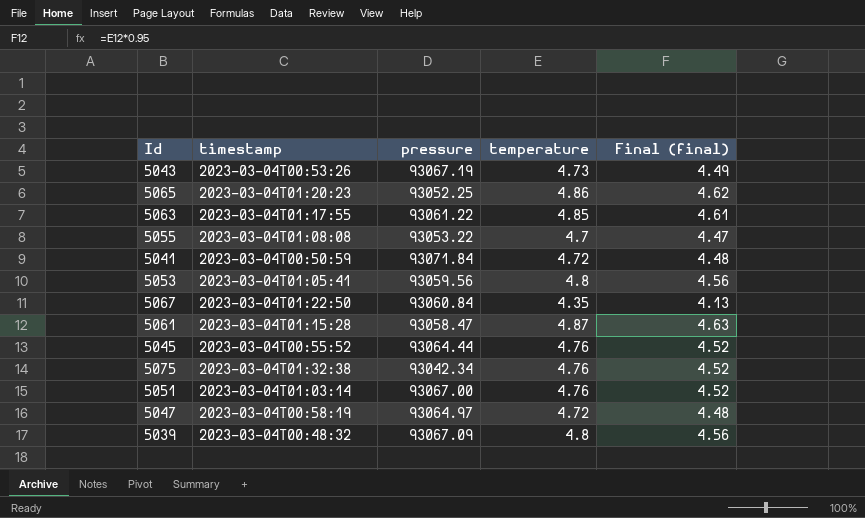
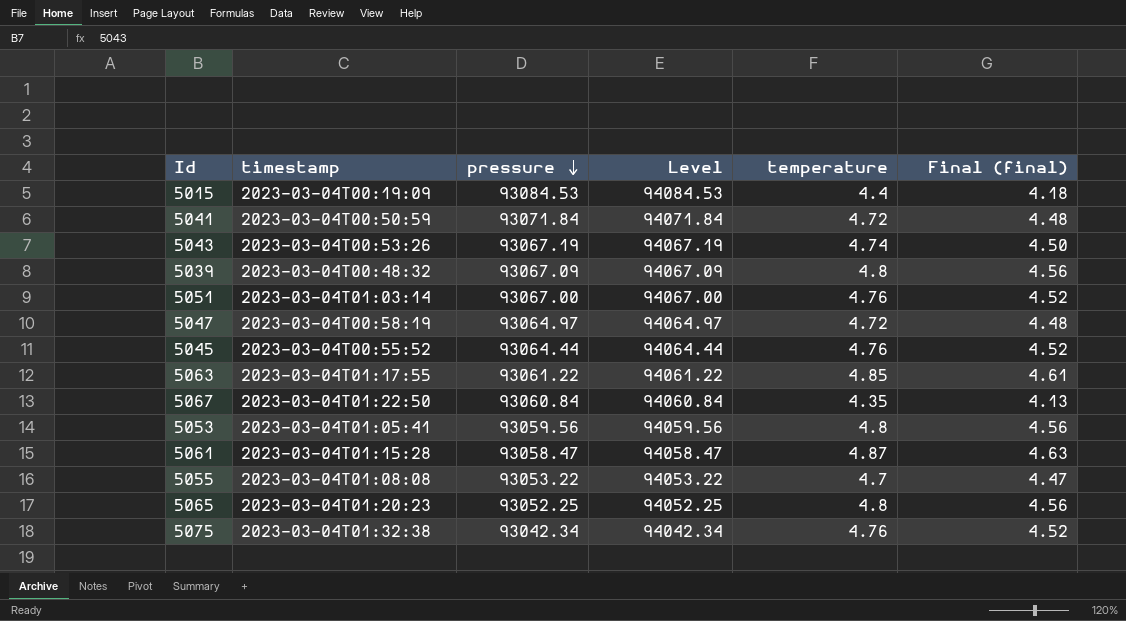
row order: none -> pressure descending
column Level | formula: none -> [pressure] + 1000
row 5015: none -> 2023-03-04T00:19:09 | 93084.53 | 94084.53 | 4.4 | 4.18
5043 | temperature: 4.73 -> 4.74
5043 | Final (final): 4.49 -> 4.50
5065 | temperature: 4.86 -> 4.8
5065 | Final (final): 4.62 -> 4.56

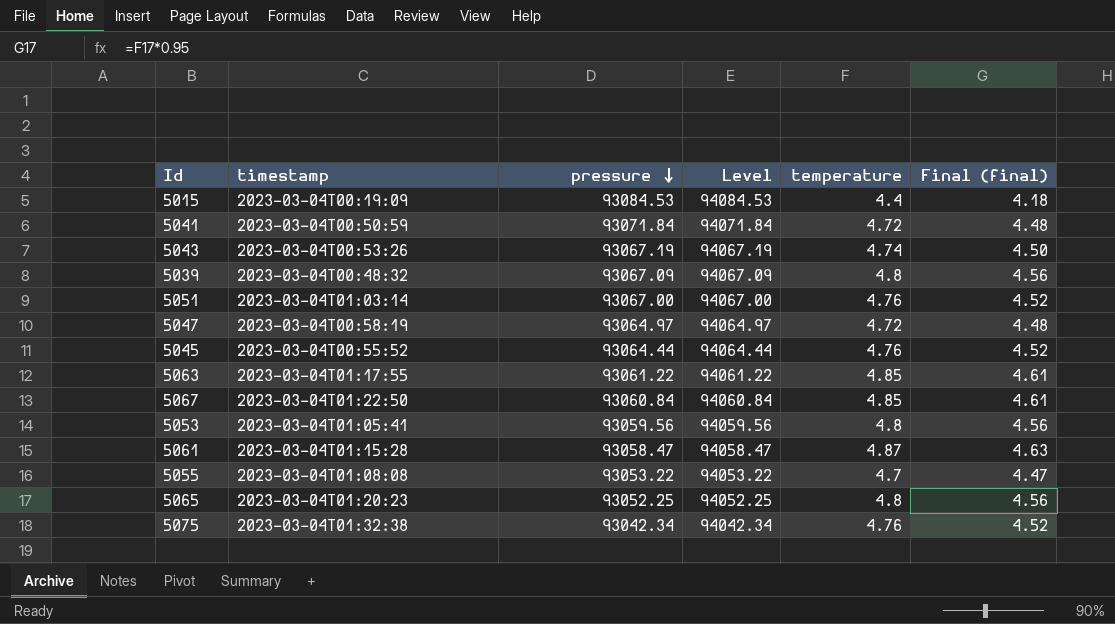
5067 | temperature: 4.35 -> 4.85
5067 | Final (final): 4.13 -> 4.61

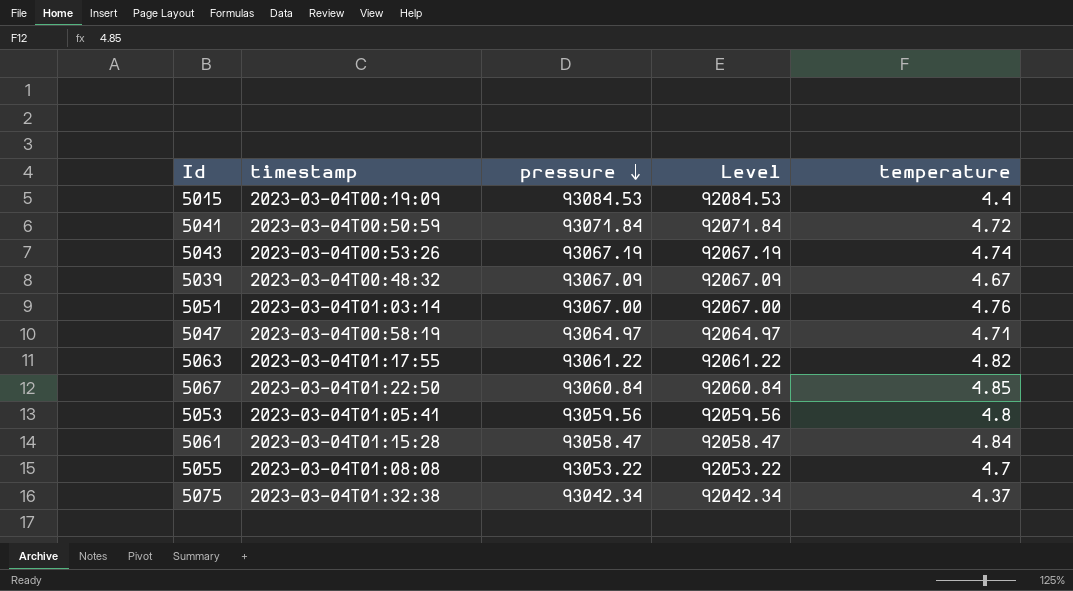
column Final (final) | formula: [temperature] * 0.95 -> none
column Level | formula: [pressure] + 1000 -> [pressure] - 1000
row 5045: 2023-03-04T00:55:52 | 93064.44 | 94064.44 | 4.76 | 4.52 -> none
row 5065: 2023-03-04T01:20:23 | 93052.25 | 94052.25 | 4.8 | 4.56 -> none
5039 | temperature: 4.8 -> 4.67
5047 | temperature: 4.72 -> 4.71
5063 | temperature: 4.85 -> 4.82
5061 | temperature: 4.87 -> 4.84
5075 | temperature: 4.76 -> 4.37

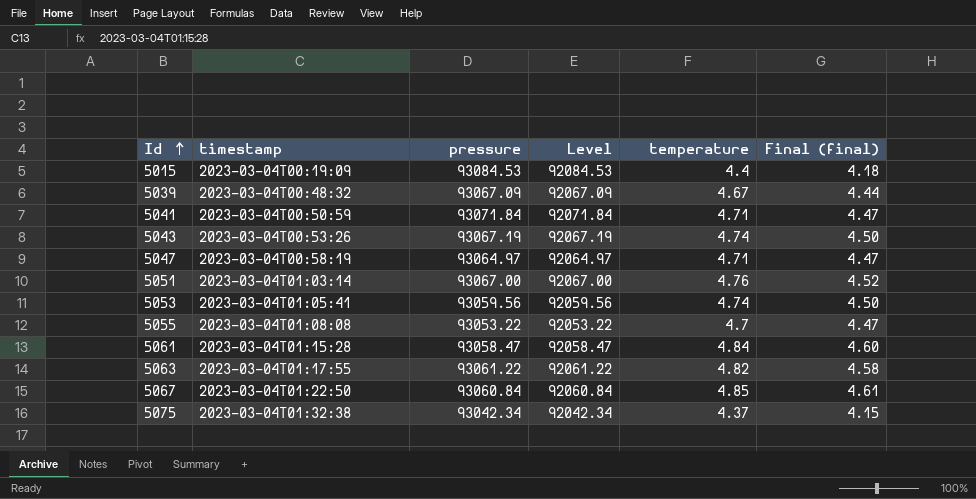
row order: pressure descending -> Id ascending
column Final (final) | formula: none -> [temperature] * 0.95
5041 | temperature: 4.72 -> 4.71
5053 | temperature: 4.8 -> 4.74

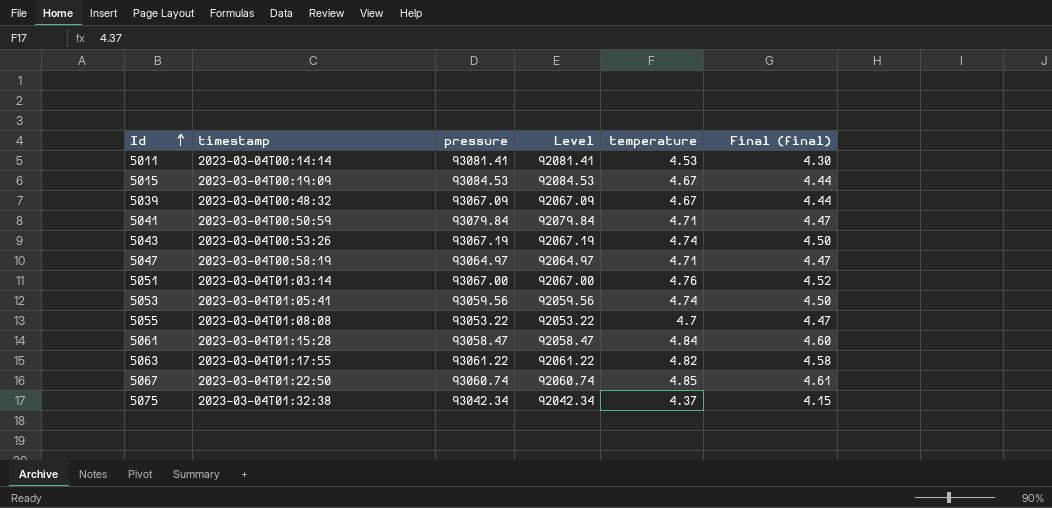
row 5011: none -> 2023-03-04T00:14:14 | 93081.41 | 92081.41 | 4.53 | 4.30
5015 | temperature: 4.4 -> 4.67
5015 | Final (final): 4.18 -> 4.44
5041 | pressure: 93071.84 -> 93079.84
5041 | Level: 92071.84 -> 92079.84
5067 | pressure: 93060.84 -> 93060.74
5067 | Level: 92060.84 -> 92060.74

